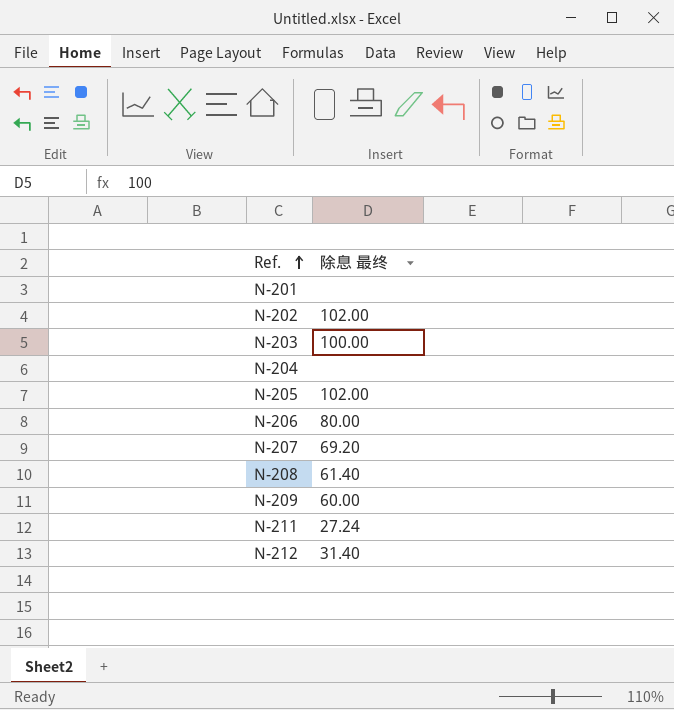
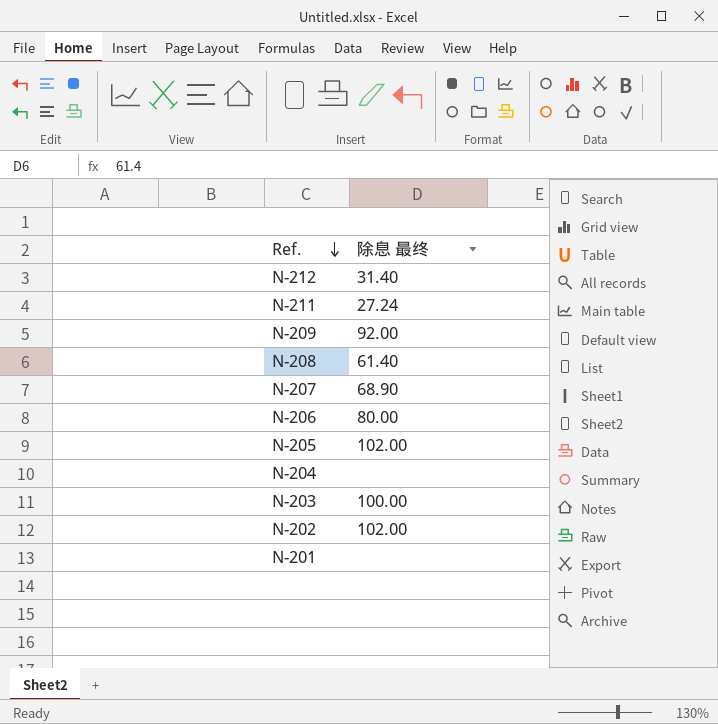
row order: Ref. ascending -> Ref. descending
N-209 | 除息 最终: 60.00 -> 92.00
N-207 | 除息 最终: 69.20 -> 68.90

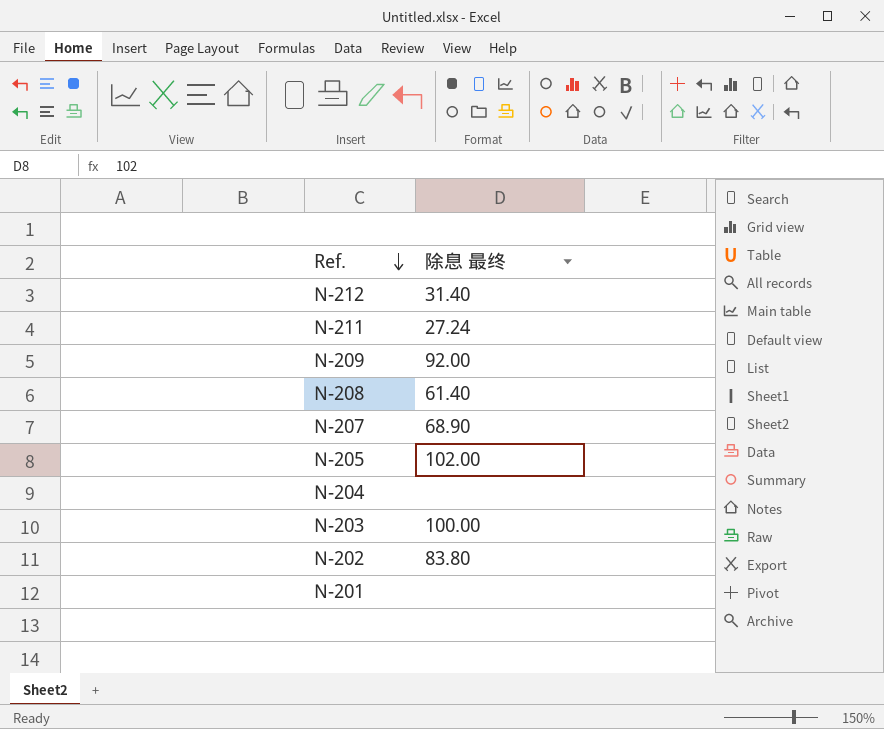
row N-206: 80.00 -> none
N-202 | 除息 最终: 102.00 -> 83.80

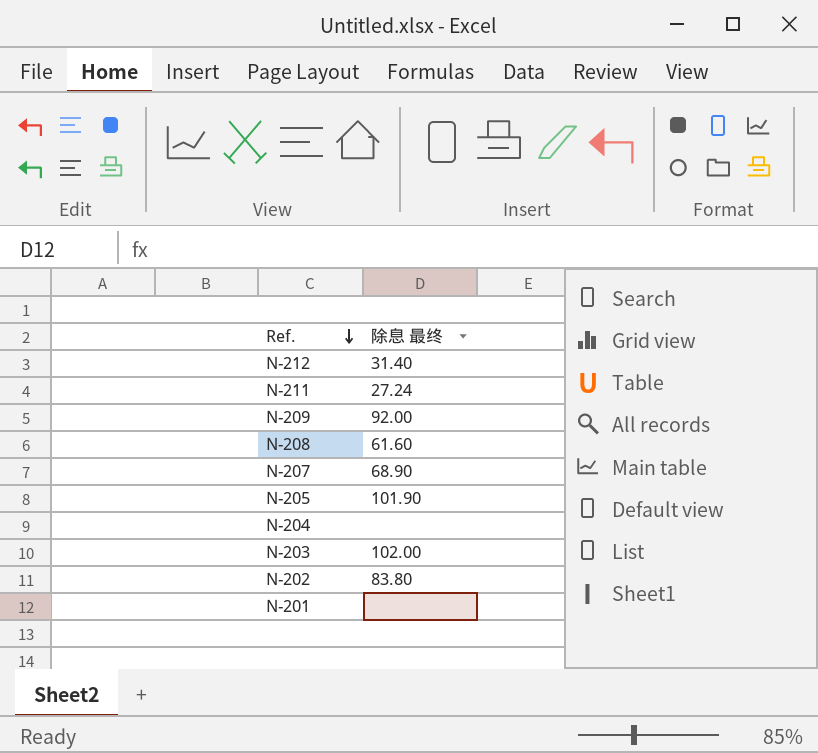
N-208 | 除息 最终: 61.40 -> 61.60
N-205 | 除息 最终: 102.00 -> 101.90
N-203 | 除息 最终: 100.00 -> 102.00

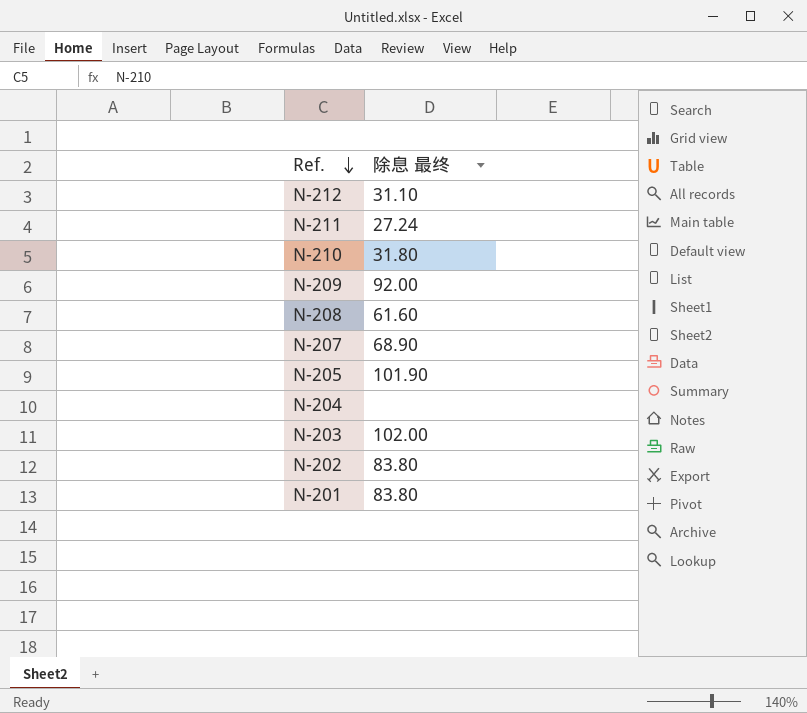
N-212 | 除息 最终: 31.40 -> 31.10
row N-210: none -> 31.80
N-201 | 除息 最终: none -> 83.80

